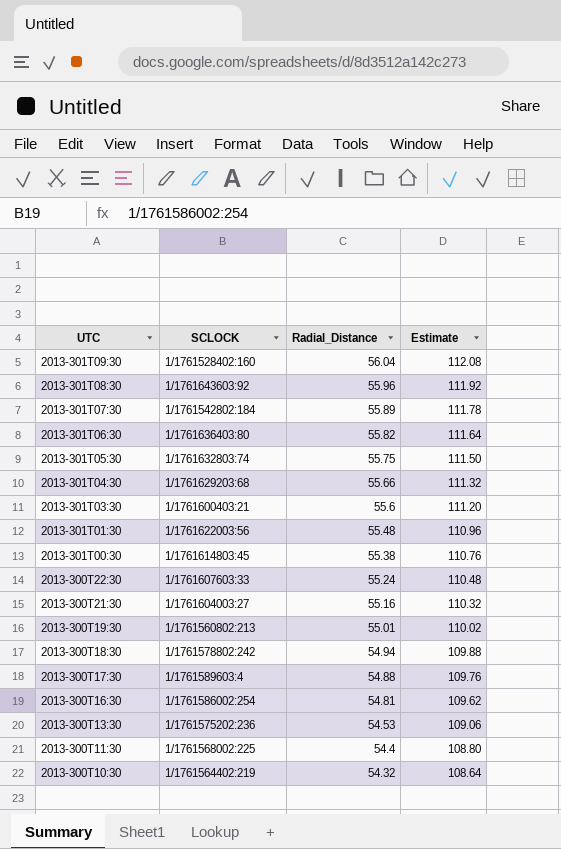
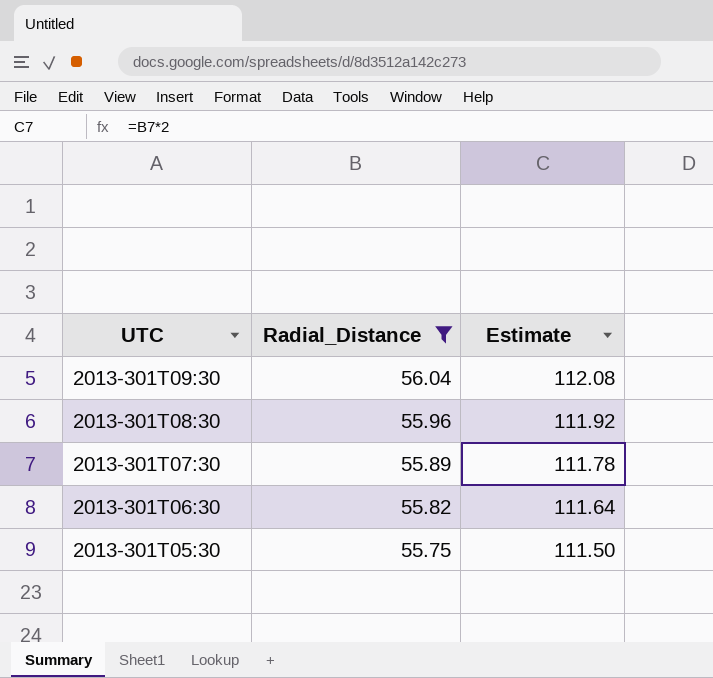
filter: none -> Radial_Distance >= 55.75
column SCLOCK | position: 2 -> none

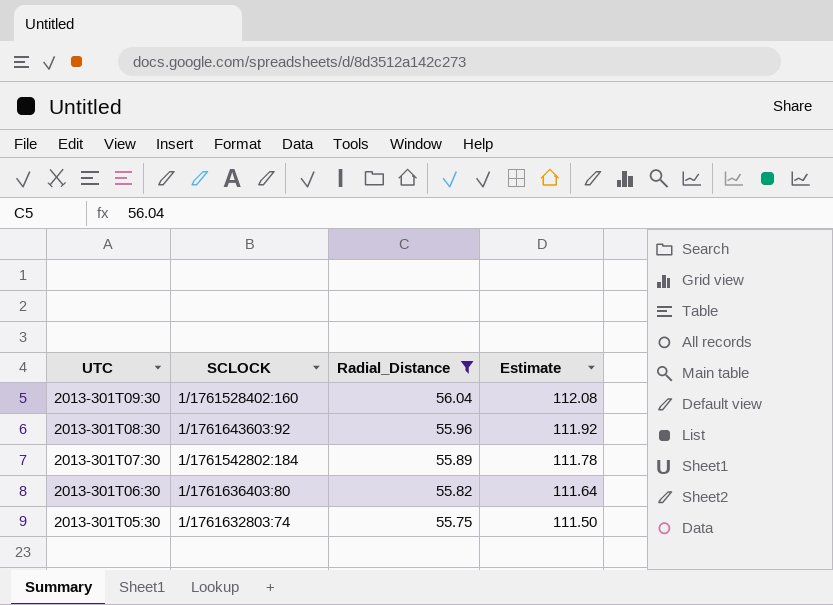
column SCLOCK | position: none -> 2

